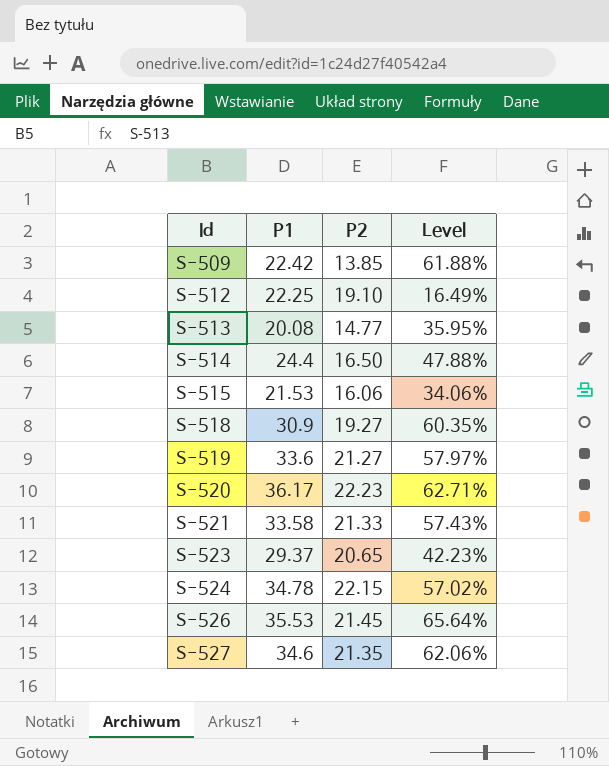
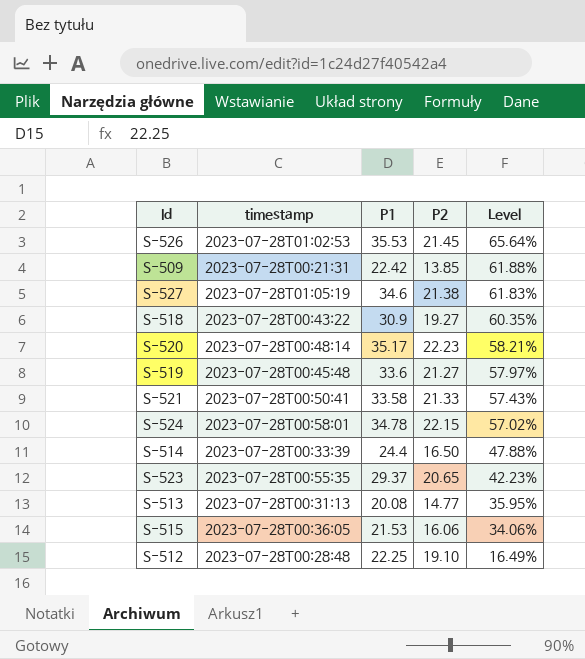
row order: Id ascending -> Level descending
column timestamp | position: none -> 2
S-527 | P2: 21.35 -> 21.38
S-527 | Level: 62.06% -> 61.83%
S-520 | P1: 36.17 -> 35.17
S-520 | Level: 62.71% -> 58.21%

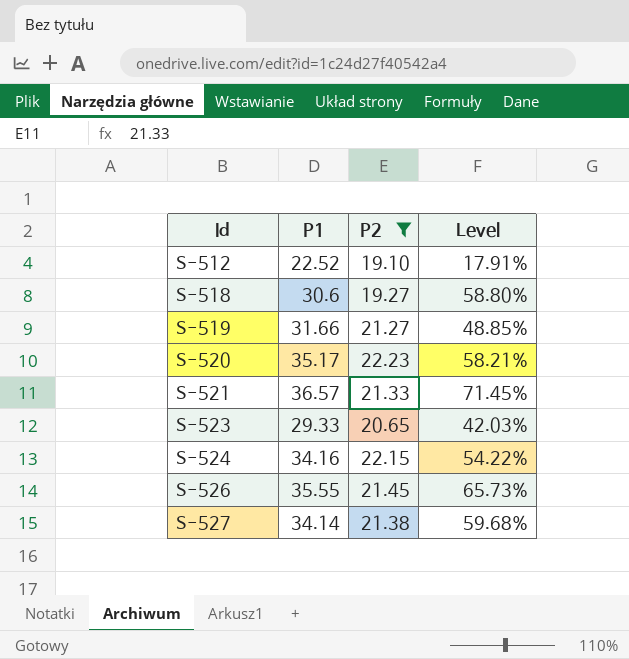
filter: none -> P2 >= 19.10
row order: Level descending -> Id ascending
column timestamp | position: 2 -> none
S-512 | P1: 22.25 -> 22.52
S-512 | Level: 16.49% -> 17.91%
S-518 | P1: 30.9 -> 30.6
S-518 | Level: 60.35% -> 58.80%
S-519 | P1: 33.6 -> 31.66
S-519 | Level: 57.97% -> 48.85%
S-521 | P1: 33.58 -> 36.57
S-521 | Level: 57.43% -> 71.45%
S-523 | P1: 29.37 -> 29.33
S-523 | Level: 42.23% -> 42.03%
S-524 | P1: 34.78 -> 34.16
S-524 | Level: 57.02% -> 54.22%
S-526 | P1: 35.53 -> 35.55
S-526 | Level: 65.64% -> 65.73%
S-527 | P1: 34.6 -> 34.14
S-527 | Level: 61.83% -> 59.68%

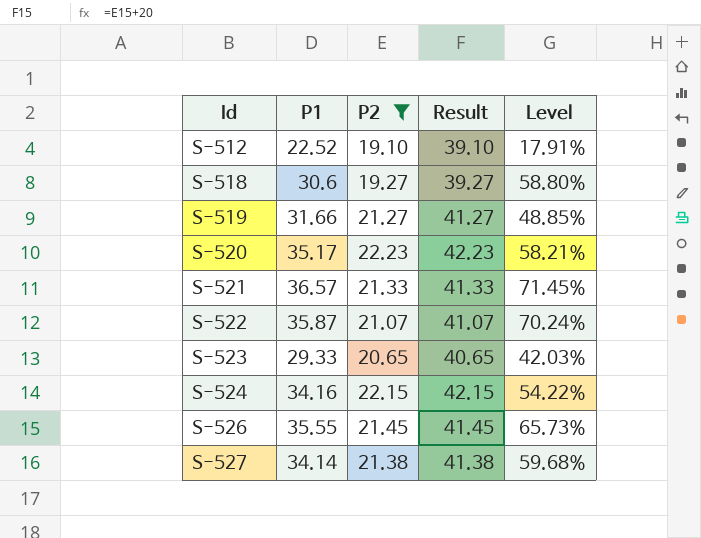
column Result | formula: none -> [P2] + 20
row S-522: none -> 35.87 | 21.07 | 41.07 | 70.24%

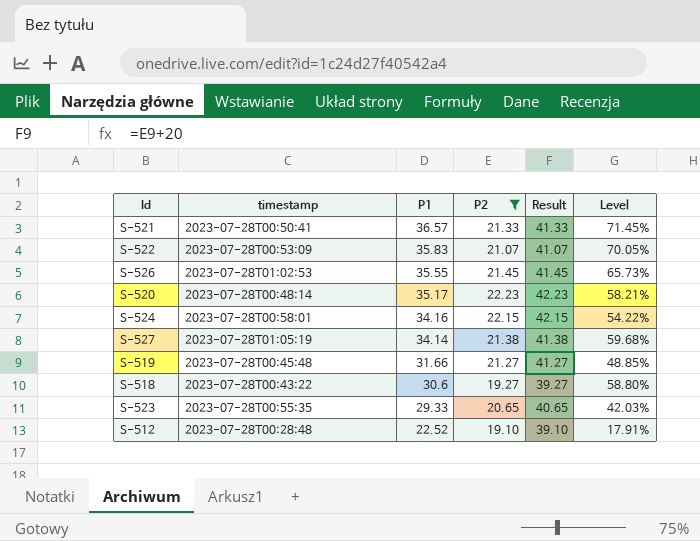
row order: Id ascending -> P1 descending
column timestamp | position: none -> 2
S-522 | P1: 35.87 -> 35.83
S-522 | Level: 70.24% -> 70.05%

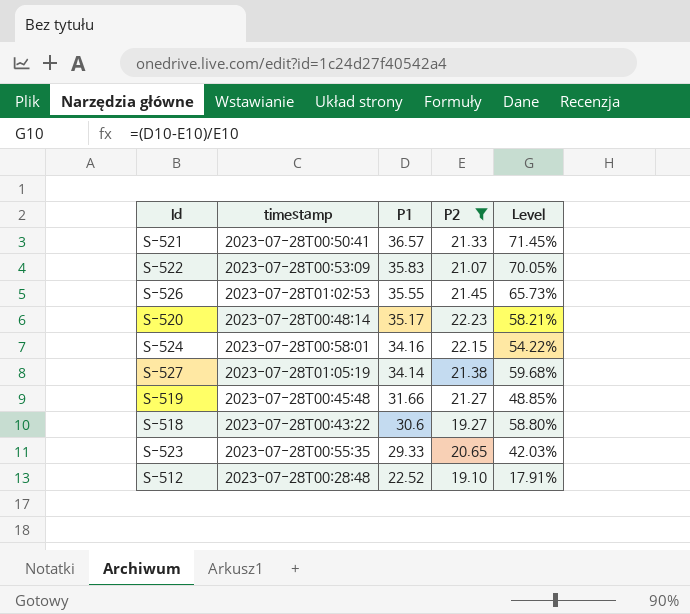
column Result | formula: [P2] + 20 -> none

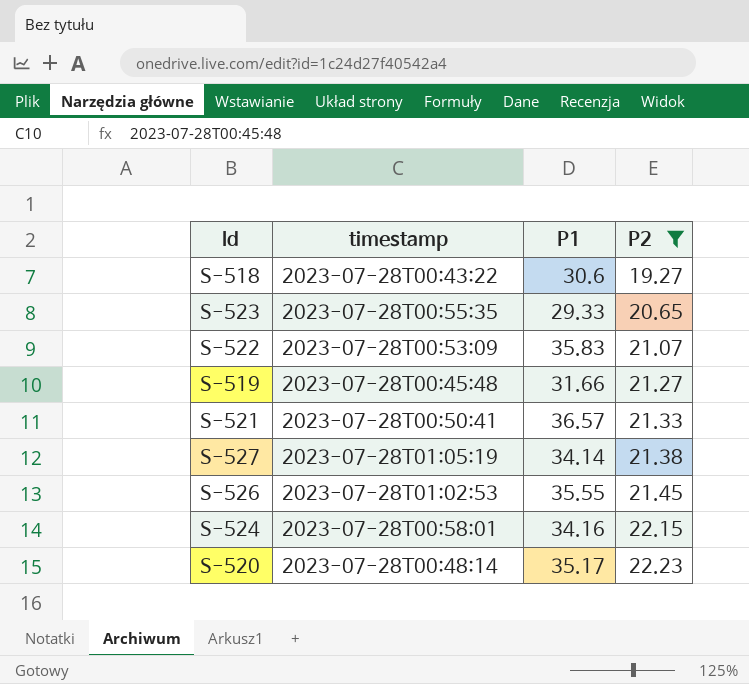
row order: P1 descending -> P2 ascending
column Level | formula: ([P1] - [P2]) / [P2] -> none
row S-512: 2023-07-28T00:28:48 | 22.52 | 19.10 | 17.91% -> none

